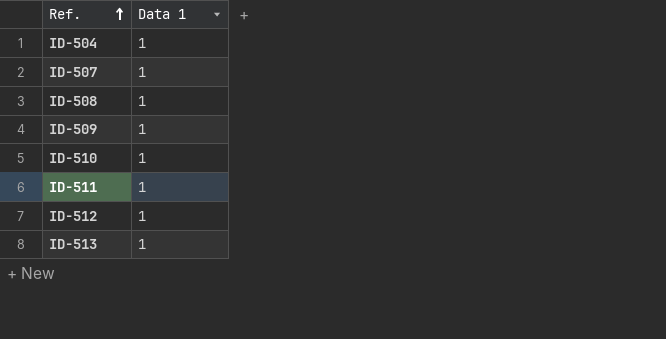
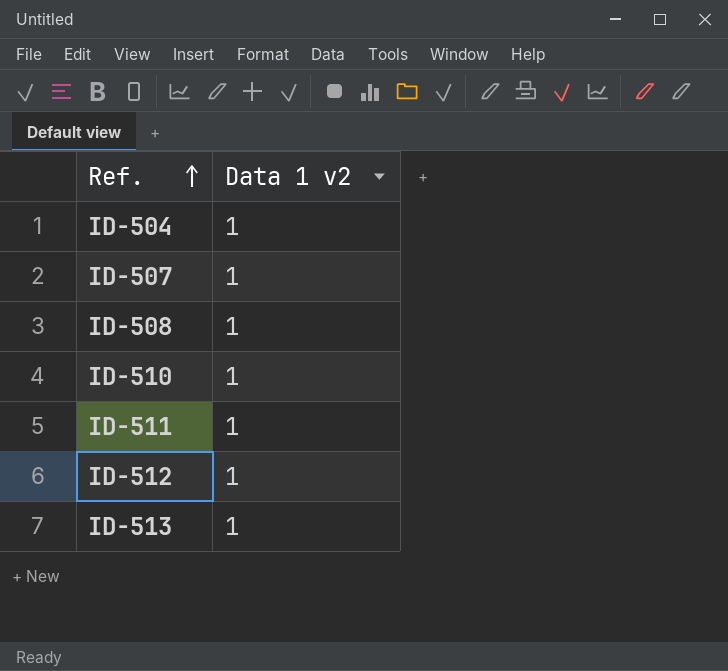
column name: Data 1 -> Data 1 v2
row ID-509: 1 -> none

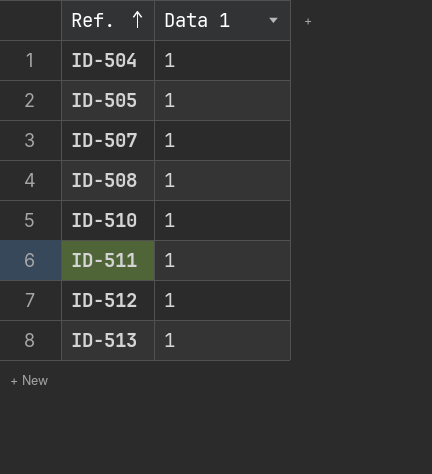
column name: Data 1 v2 -> Data 1
row ID-505: none -> 1

